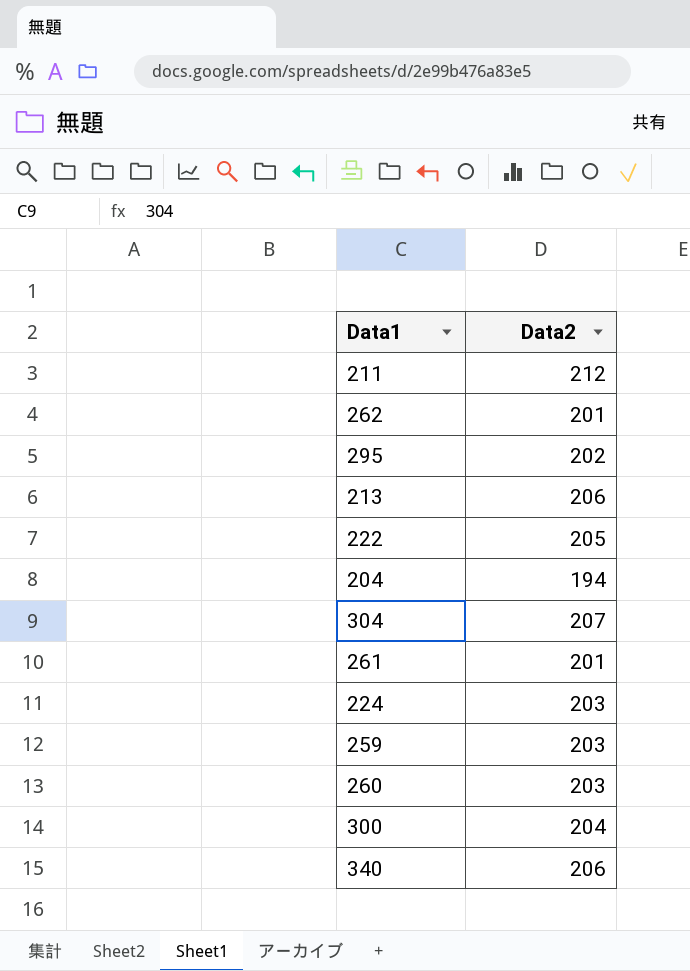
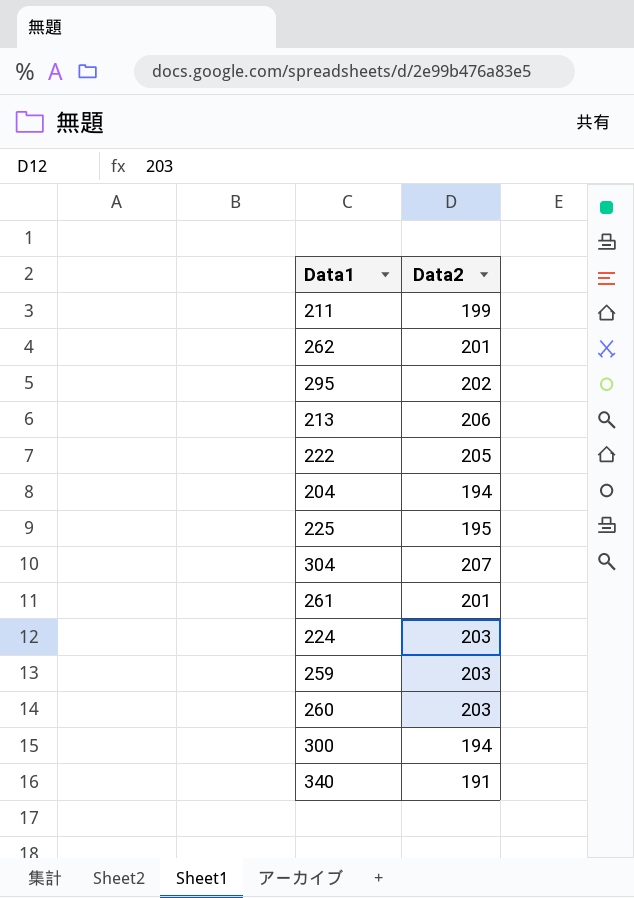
211 | Data2: 212 -> 199
row 225: none -> 195
300 | Data2: 204 -> 194
340 | Data2: 206 -> 191

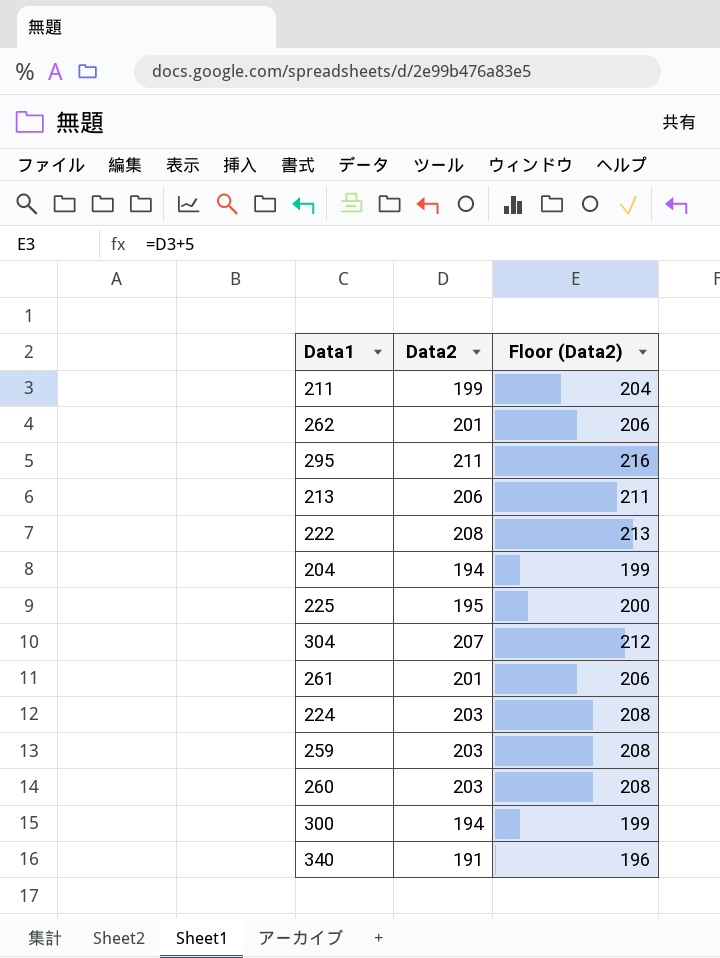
column Floor (Data2) | formula: none -> [Data2] + 5
295 | Data2: 202 -> 211
222 | Data2: 205 -> 208

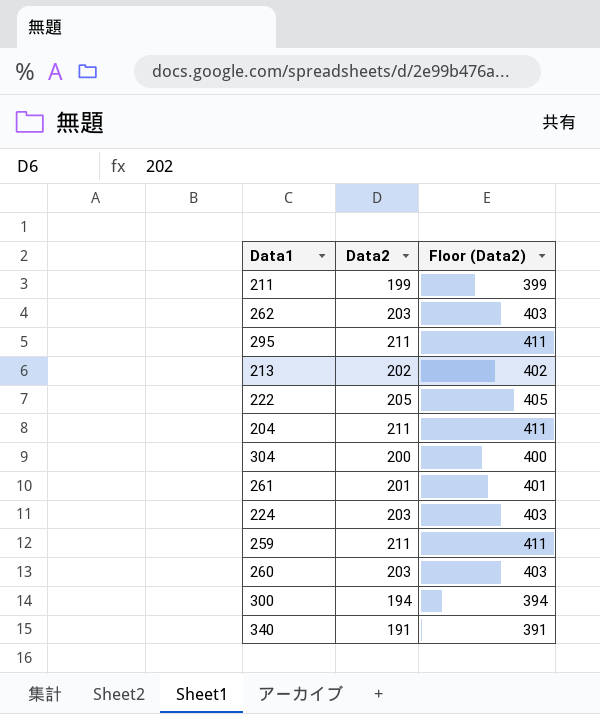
column Floor (Data2) | formula: [Data2] + 5 -> [Data2] + 200
row 225: 195 | 200 -> none
262 | Data2: 201 -> 203
213 | Data2: 206 -> 202
222 | Data2: 208 -> 205
204 | Data2: 194 -> 211
304 | Data2: 207 -> 200
259 | Data2: 203 -> 211

